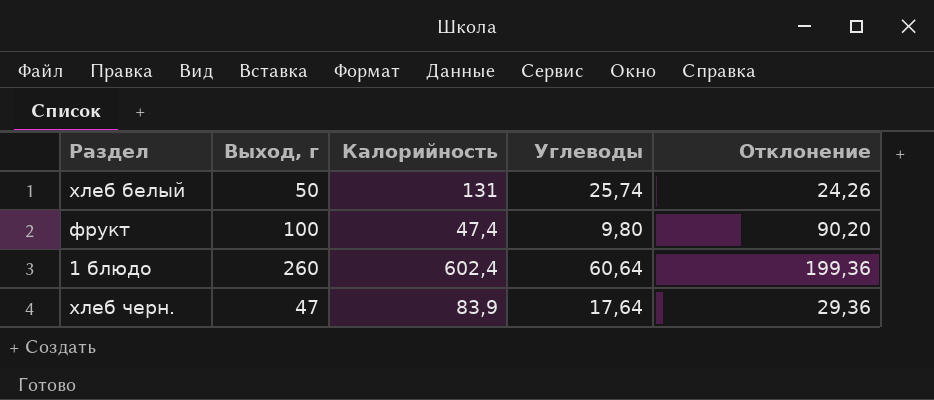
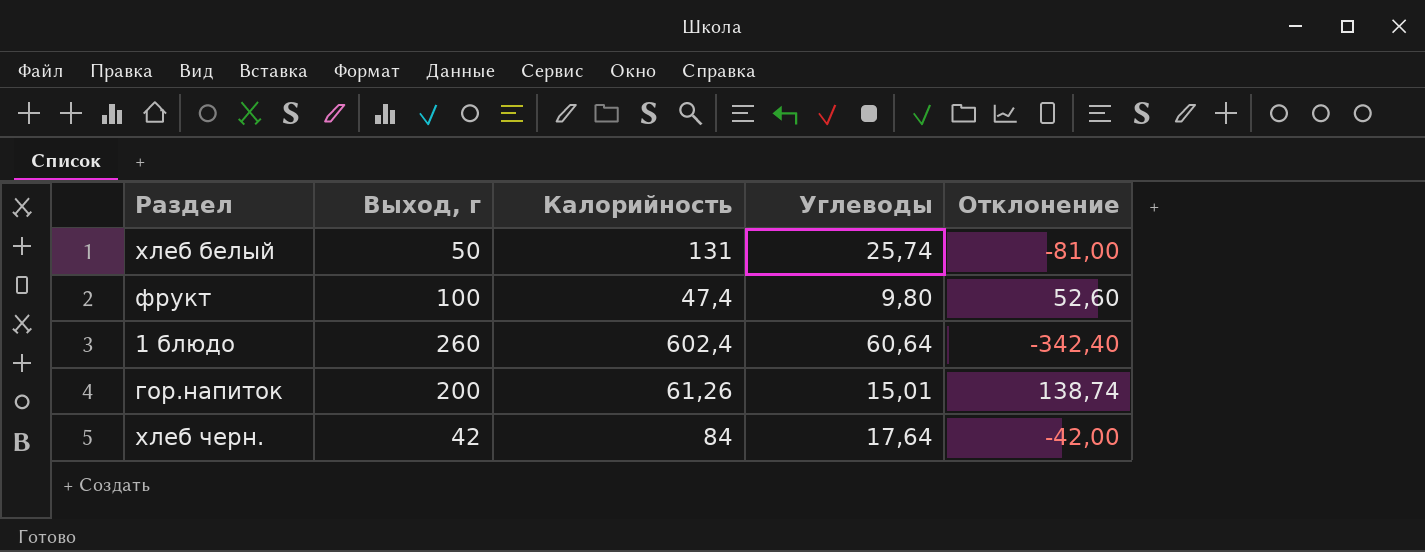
column Отклонение | formula: [Выход, г] - [Углеводы] -> [Выход, г] - [Калорийность]
row гор.напиток: none -> 200 | 61,26 | 15,01 | 138,74
хлеб черн. | Выход, г: 47 -> 42
хлеб черн. | Калорийность: 83,9 -> 84

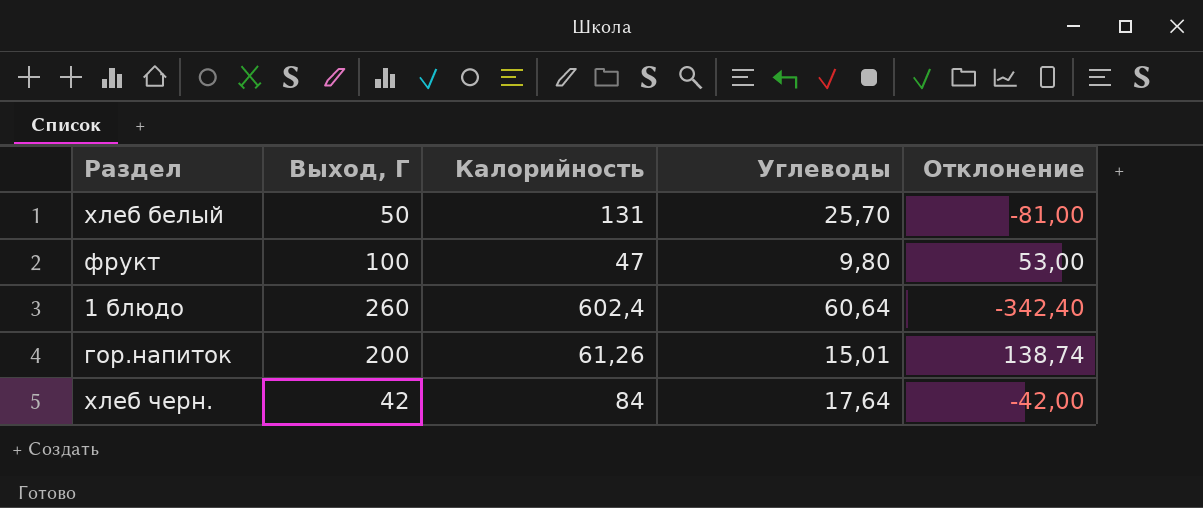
column name: Выход, г -> Выход, Г
хлеб белый | Углеводы: 25,74 -> 25,70
фрукт | Калорийность: 47,4 -> 47
фрукт | Отклонение: 52,60 -> 53,00

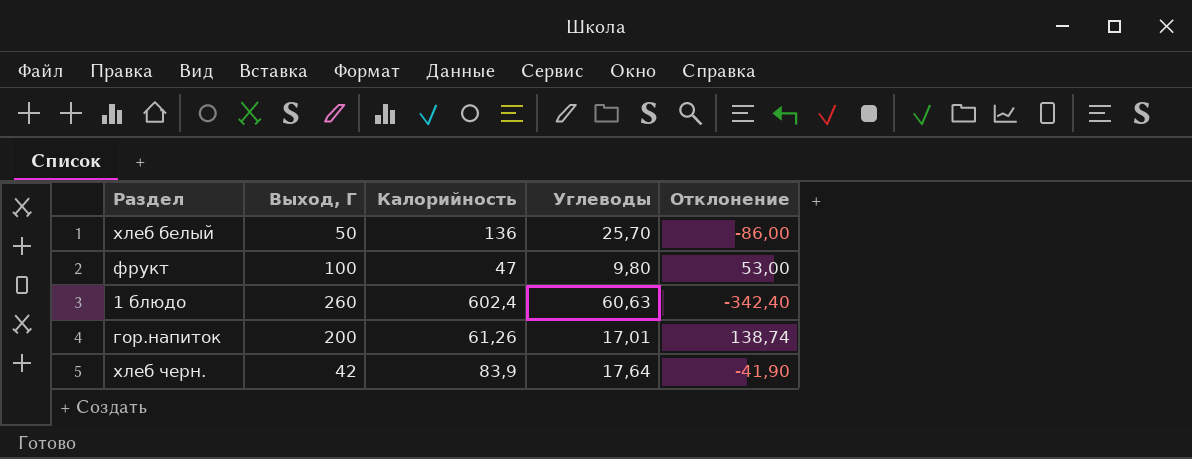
хлеб белый | Калорийность: 131 -> 136
хлеб белый | Отклонение: -81,00 -> -86,00
1 блюдо | Углеводы: 60,64 -> 60,63
гор.напиток | Углеводы: 15,01 -> 17,01
хлеб черн. | Калорийность: 84 -> 83,9
хлеб черн. | Отклонение: -42,00 -> -41,90

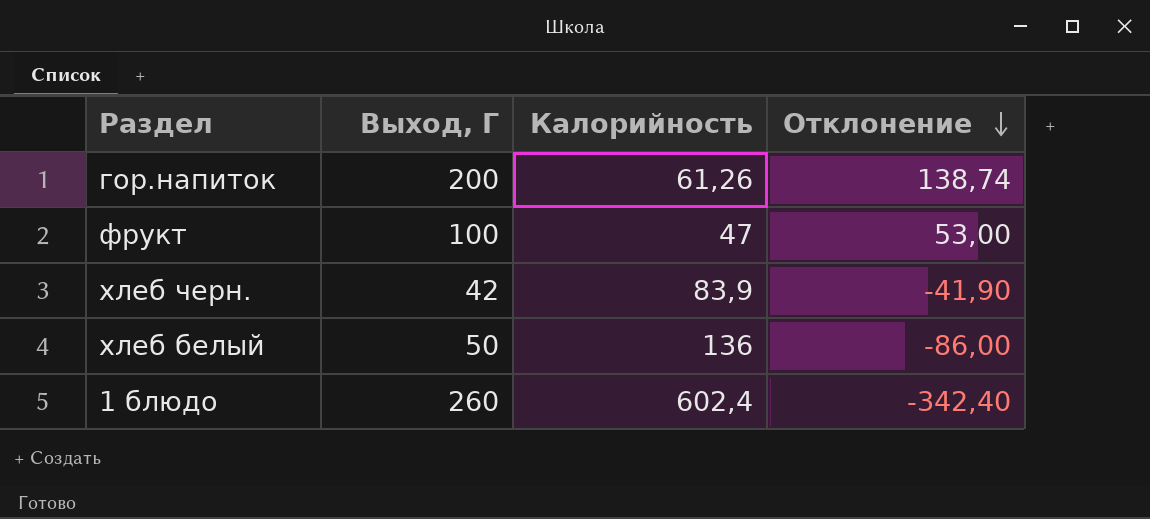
row order: none -> Отклонение descending
column Углеводы | position: 4 -> none

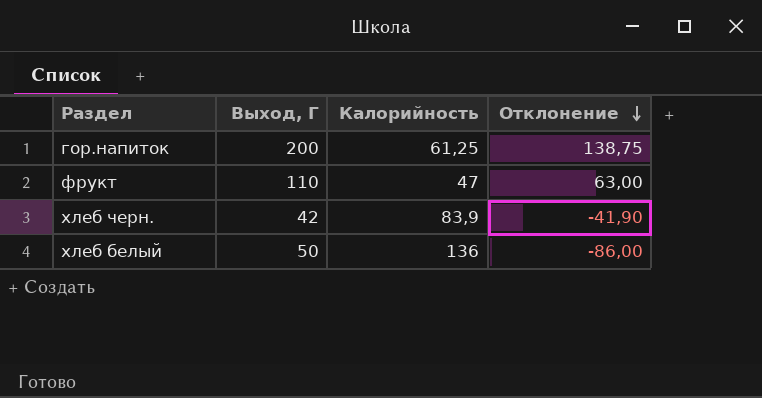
row 1 блюдо: 260 | 602,4 | -342,40 -> none
гор.напиток | Калорийность: 61,26 -> 61,25
гор.напиток | Отклонение: 138,74 -> 138,75
фрукт | Выход, Г: 100 -> 110
фрукт | Отклонение: 53,00 -> 63,00

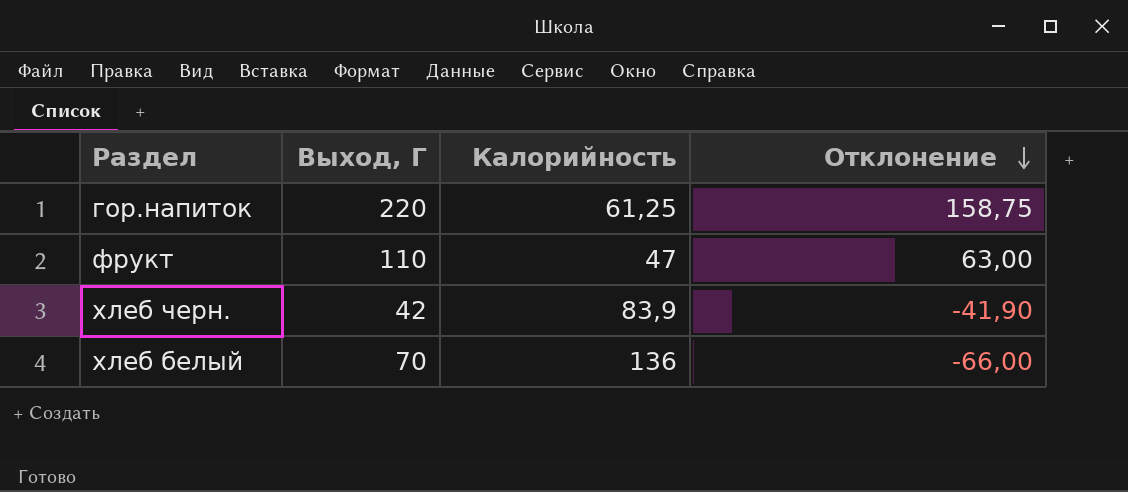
гор.напиток | Выход, Г: 200 -> 220
гор.напиток | Отклонение: 138,75 -> 158,75
хлеб белый | Выход, Г: 50 -> 70
хлеб белый | Отклонение: -86,00 -> -66,00

